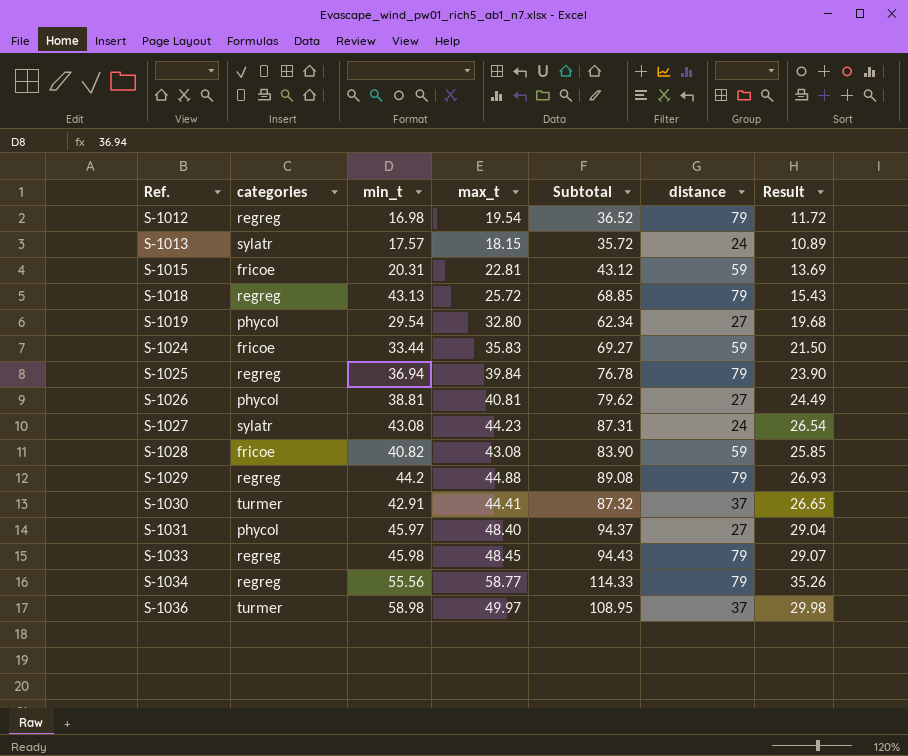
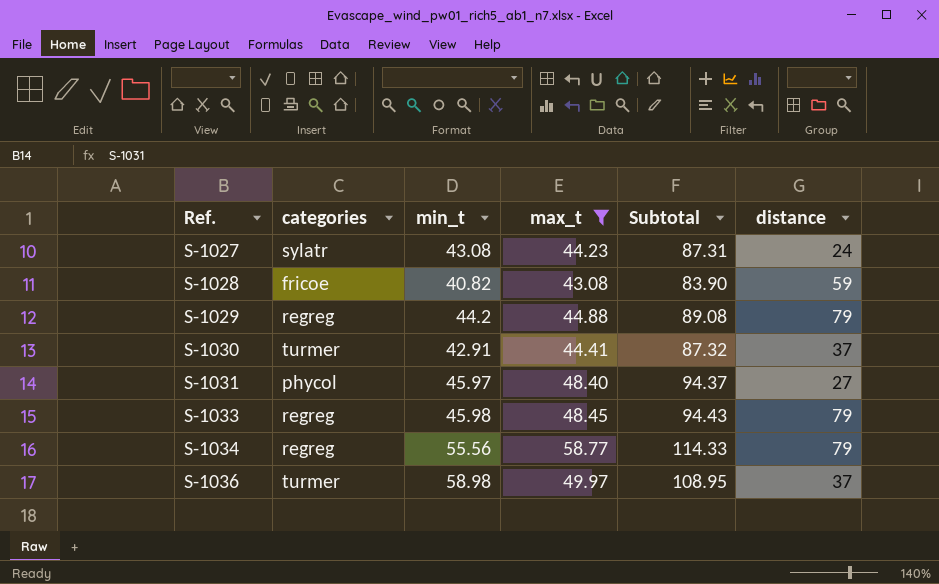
filter: none -> max_t >= 43.08
column Result | formula: [max_t] * 0.6 -> none

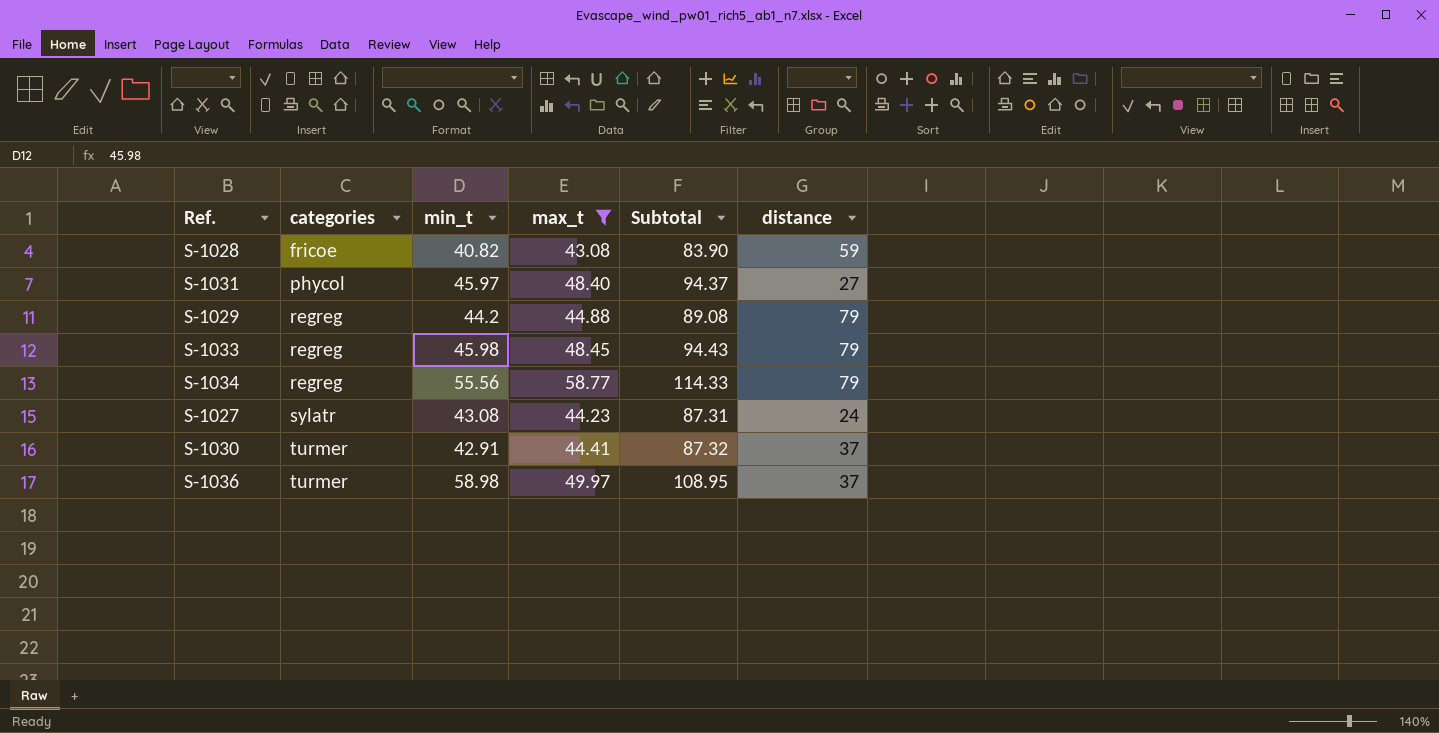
row order: Ref. ascending -> categories ascending

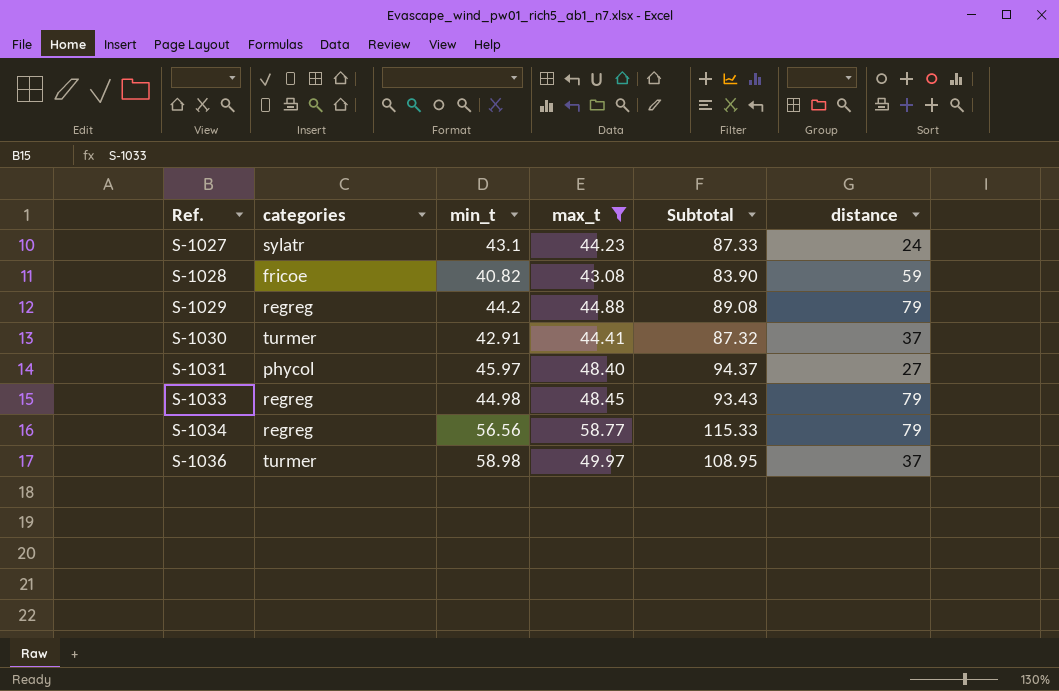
row order: categories ascending -> Ref. ascending
S-1027 | min_t: 43.08 -> 43.1
S-1027 | Subtotal: 87.31 -> 87.33
S-1033 | min_t: 45.98 -> 44.98
S-1033 | Subtotal: 94.43 -> 93.43
S-1034 | min_t: 55.56 -> 56.56
S-1034 | Subtotal: 114.33 -> 115.33

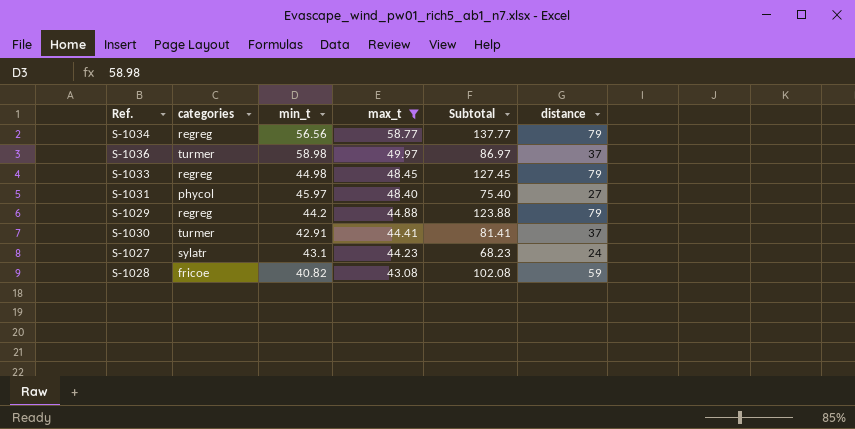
row order: Ref. ascending -> max_t descending
column Subtotal | formula: [min_t] + [max_t] -> [max_t] + [distance]

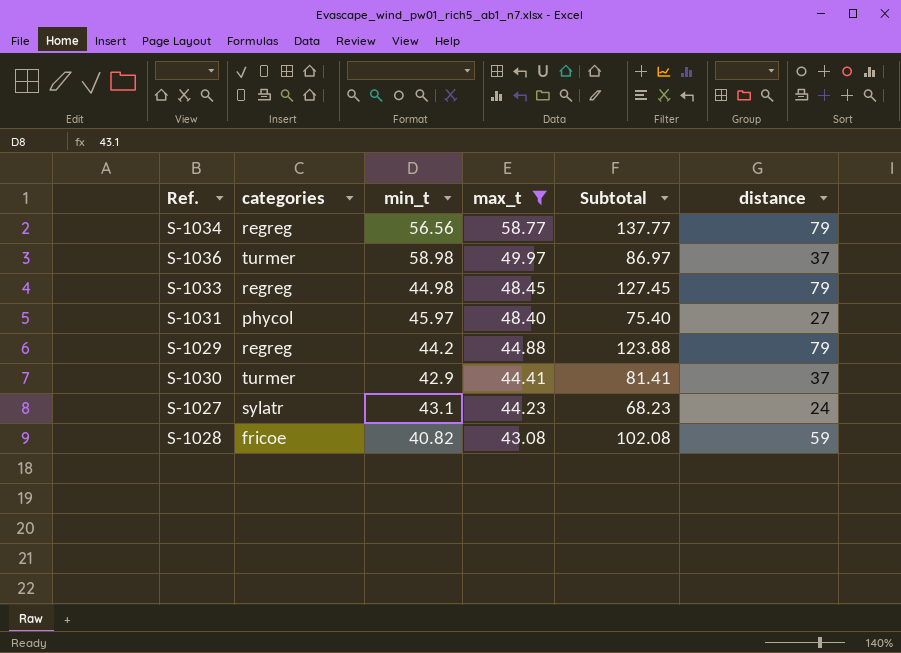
S-1030 | min_t: 42.91 -> 42.9

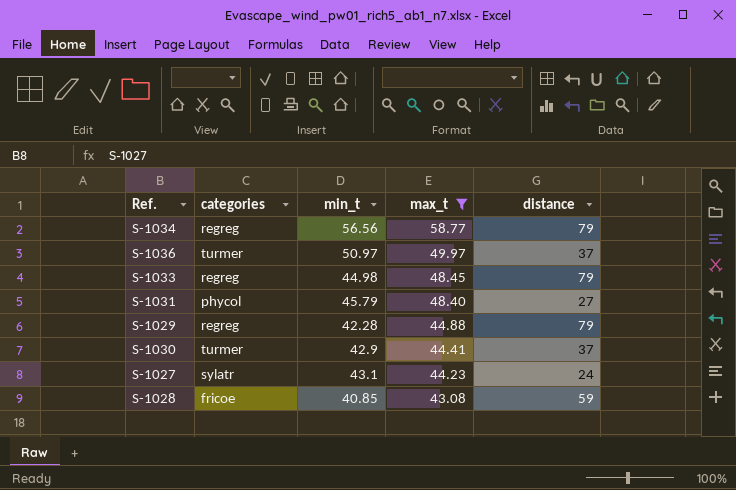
column Subtotal | formula: [max_t] + [distance] -> none
S-1036 | min_t: 58.98 -> 50.97
S-1031 | min_t: 45.97 -> 45.79
S-1029 | min_t: 44.2 -> 42.28
S-1028 | min_t: 40.82 -> 40.85

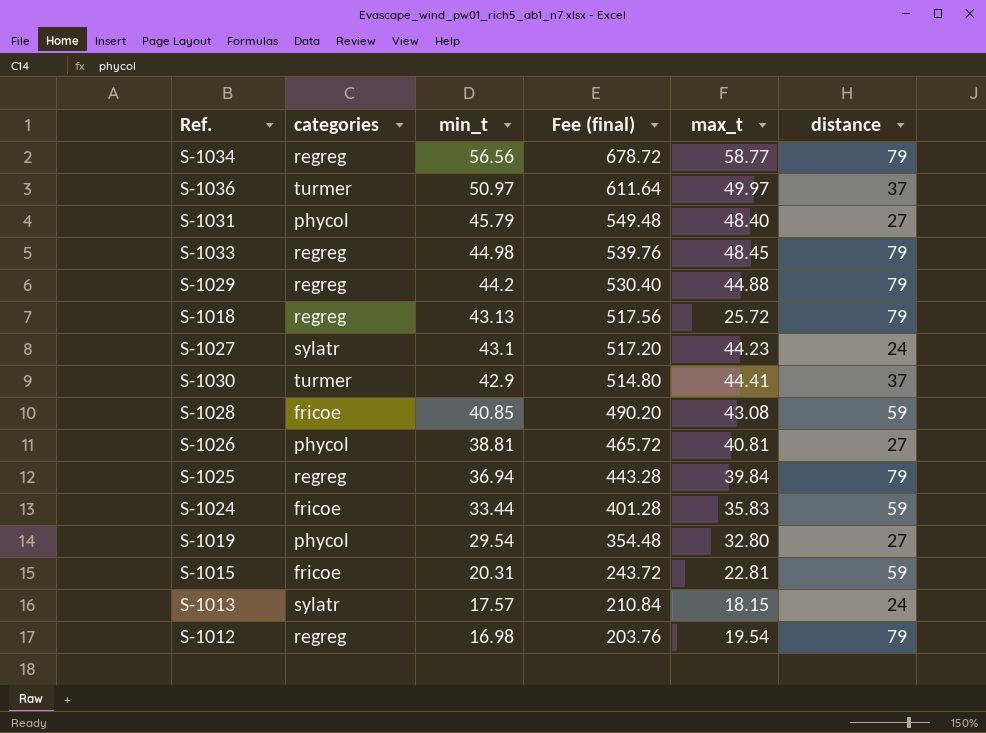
filter: max_t >= 43.08 -> none
row order: max_t descending -> min_t descending
column Fee (final) | formula: none -> [min_t] * 12
S-1029 | min_t: 42.28 -> 44.2

